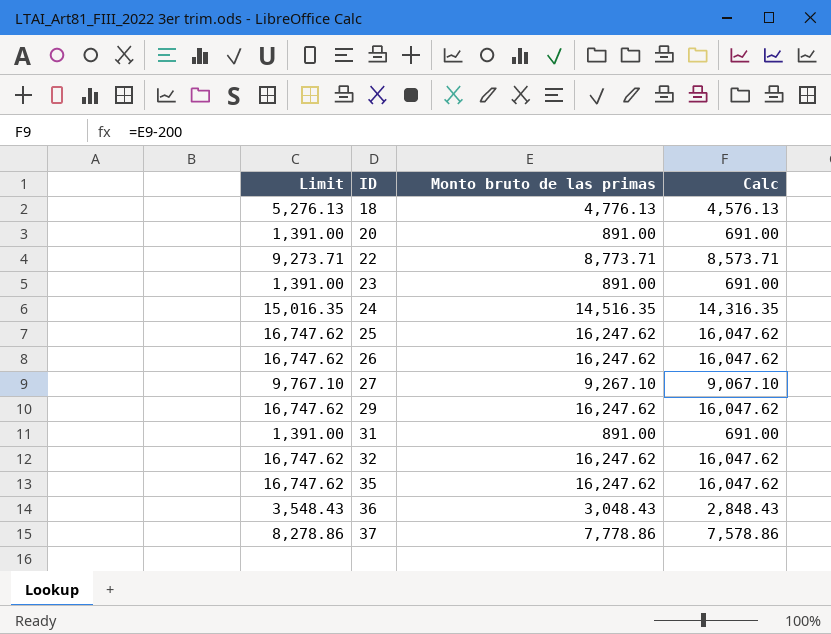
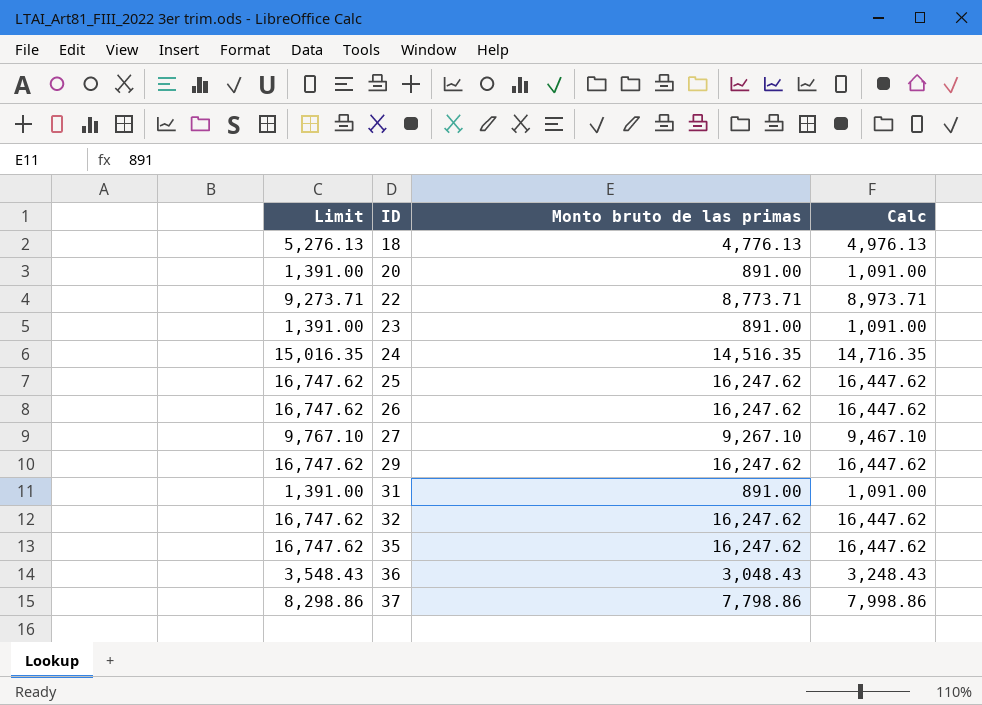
column Calc | formula: [Monto bruto de las primas] - 200 -> [Monto bruto de las primas] + 200
37 | Limit: 8,278.86 -> 8,298.86
37 | Monto bruto de las primas: 7,778.86 -> 7,798.86

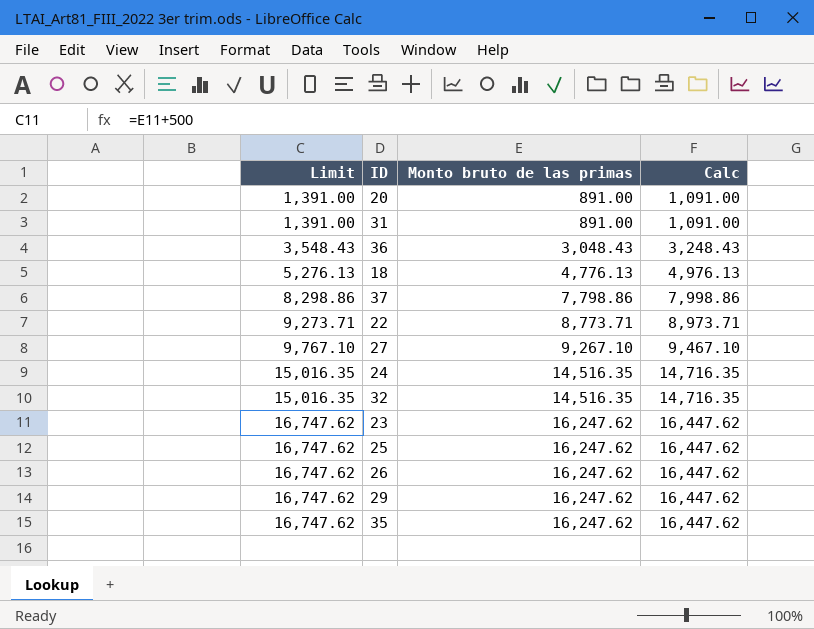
row order: ID ascending -> Limit ascending
32 | Limit: 16,747.62 -> 15,016.35
32 | Monto bruto de las primas: 16,247.62 -> 14,516.35
32 | Calc: 16,447.62 -> 14,716.35
23 | Limit: 1,391.00 -> 16,747.62
23 | Monto bruto de las primas: 891.00 -> 16,247.62
23 | Calc: 1,091.00 -> 16,447.62

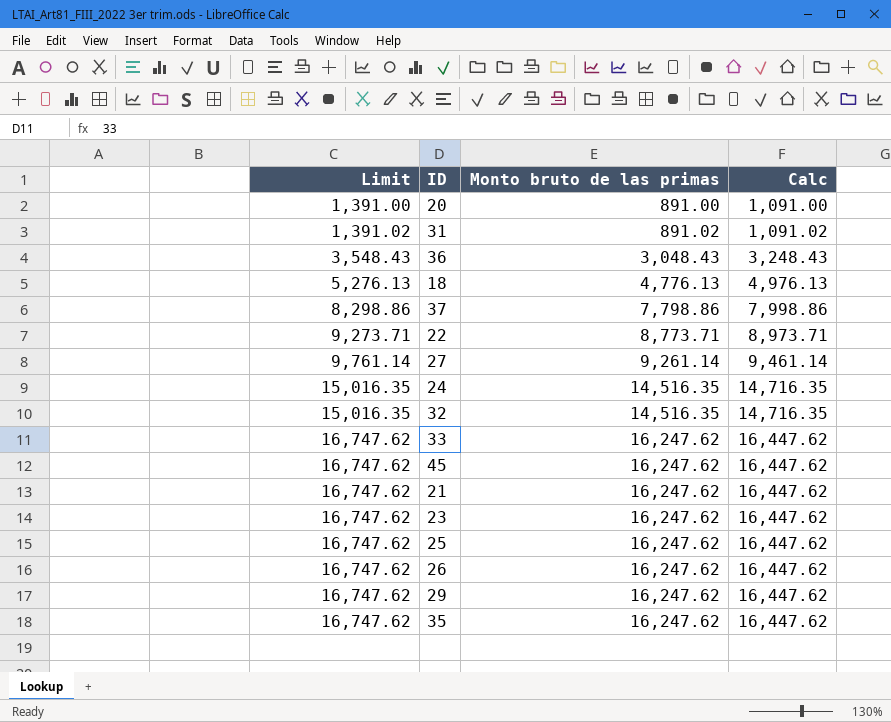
31 | Limit: 1,391.00 -> 1,391.02
31 | Monto bruto de las primas: 891.00 -> 891.02
31 | Calc: 1,091.00 -> 1,091.02
27 | Limit: 9,767.10 -> 9,761.14
27 | Monto bruto de las primas: 9,267.10 -> 9,261.14
27 | Calc: 9,467.10 -> 9,461.14
row 33: none -> 16,747.62 | 16,247.62 | 16,447.62
row 45: none -> 16,747.62 | 16,247.62 | 16,447.62
row 21: none -> 16,747.62 | 16,247.62 | 16,447.62

